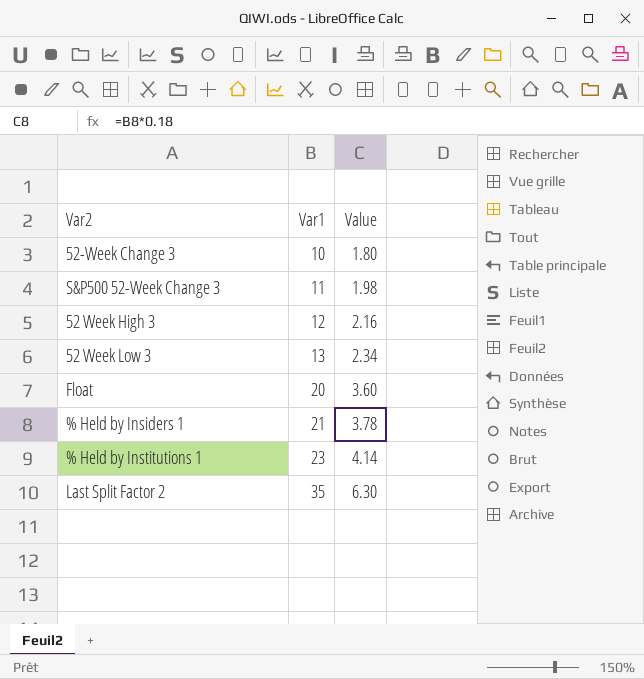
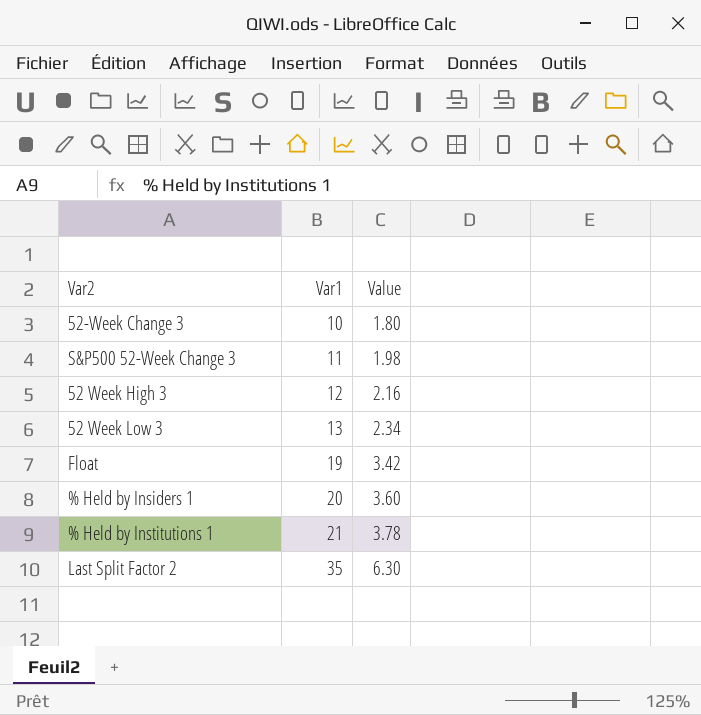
Float | Var1: 20 -> 19
Float | Value: 3.60 -> 3.42
% Held by Insiders 1 | Var1: 21 -> 20
% Held by Insiders 1 | Value: 3.78 -> 3.60
% Held by Institutions 1 | Var1: 23 -> 21
% Held by Institutions 1 | Value: 4.14 -> 3.78

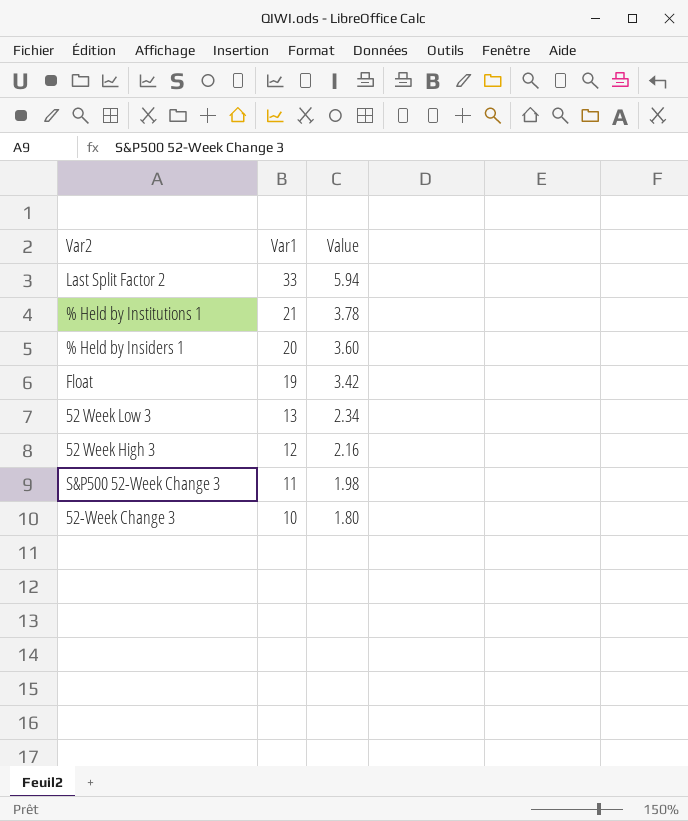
row order: Var1 ascending -> Var1 descending
Last Split Factor 2 | Var1: 35 -> 33
Last Split Factor 2 | Value: 6.30 -> 5.94

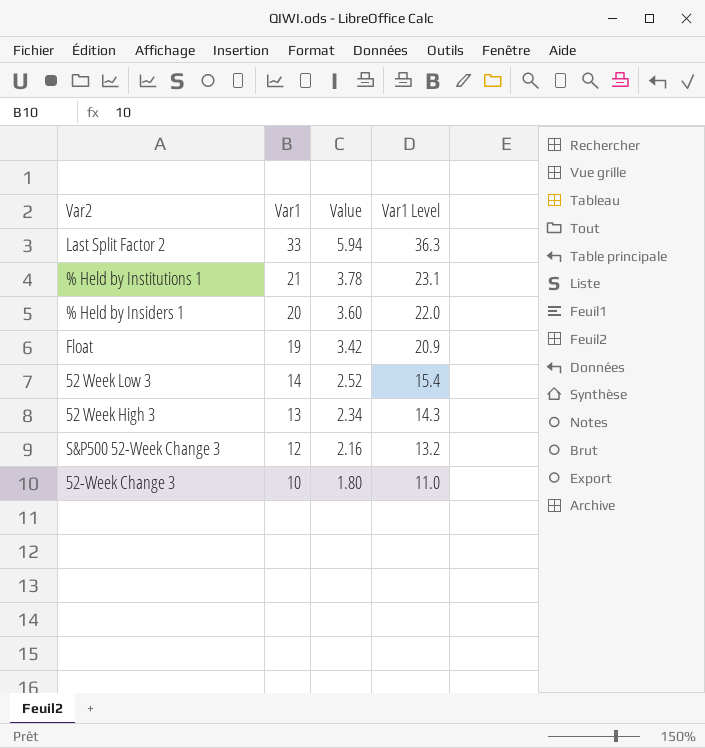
column Var1 Level | formula: none -> [Var1] * 1.1
52 Week Low 3 | Var1: 13 -> 14
52 Week Low 3 | Value: 2.34 -> 2.52
52 Week High 3 | Var1: 12 -> 13
52 Week High 3 | Value: 2.16 -> 2.34
S&P500 52-Week Change 3 | Var1: 11 -> 12
S&P500 52-Week Change 3 | Value: 1.98 -> 2.16

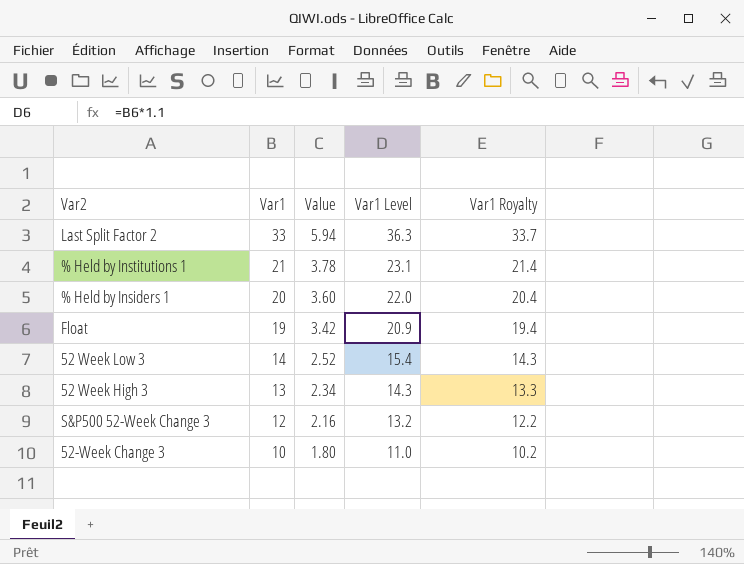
column Var1 Royalty | formula: none -> [Var1] * 1.02

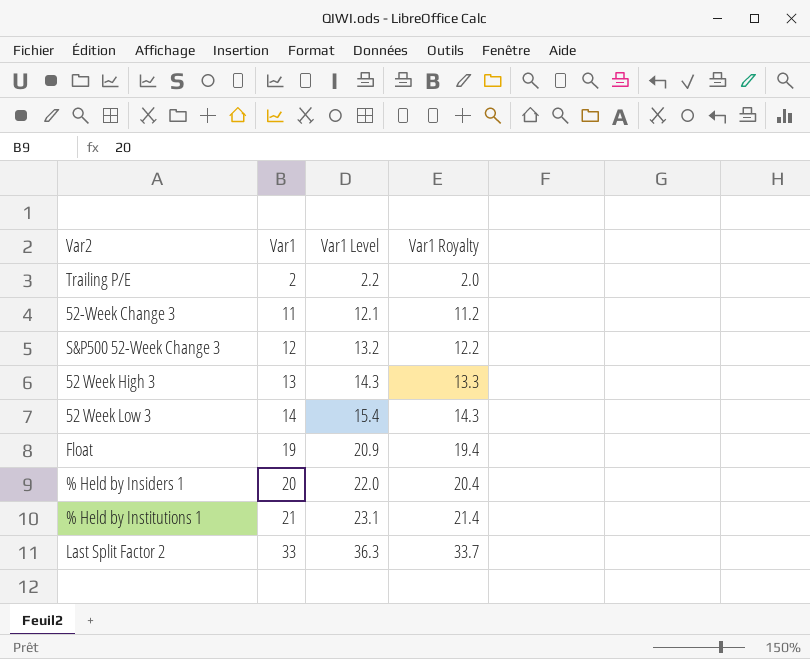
row order: Var1 descending -> Var1 ascending
column Value | formula: [Var1] * 0.18 -> none
row Trailing P/E: none -> 2 | 2.2 | 2.0
52-Week Change 3 | Var1: 10 -> 11
52-Week Change 3 | Var1 Level: 11.0 -> 12.1
52-Week Change 3 | Var1 Royalty: 10.2 -> 11.2

